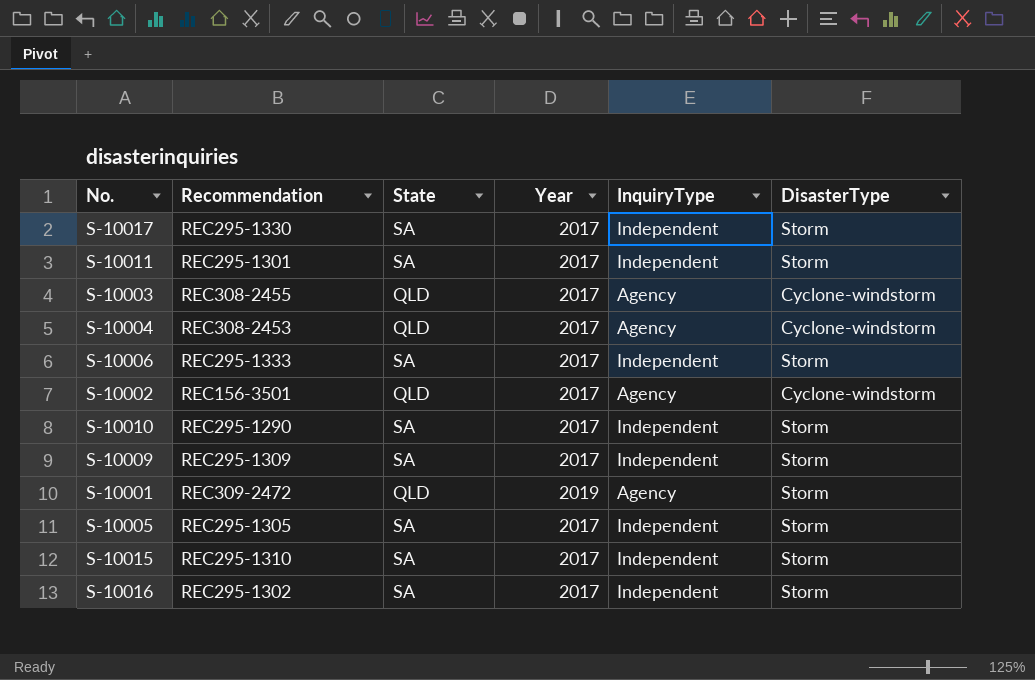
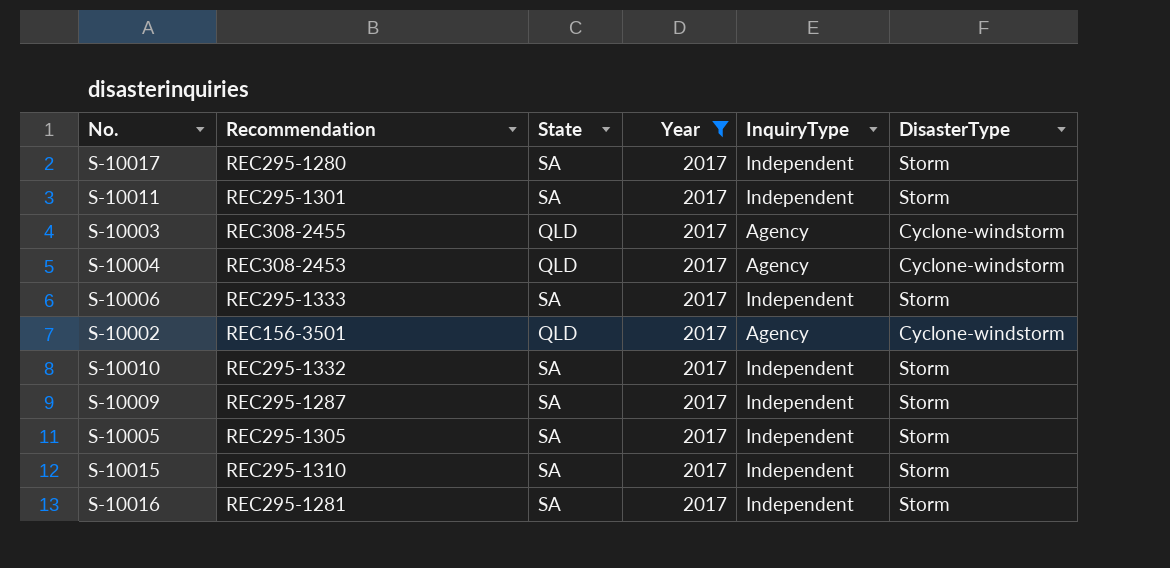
filter: none -> Year = 2017
S-10017 | Recommendation: REC295-1330 -> REC295-1280
S-10010 | Recommendation: REC295-1290 -> REC295-1332
S-10009 | Recommendation: REC295-1309 -> REC295-1287
S-10016 | Recommendation: REC295-1302 -> REC295-1281

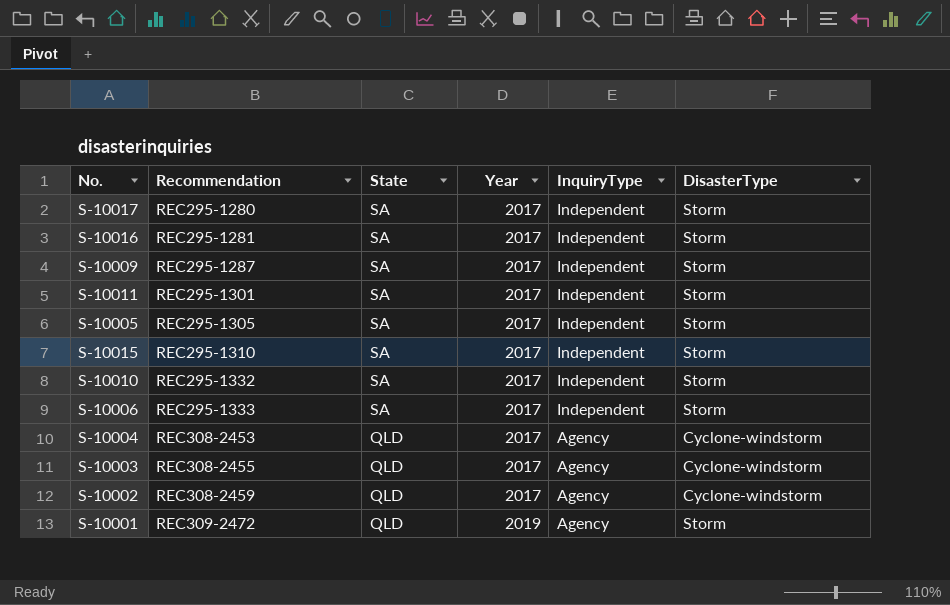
filter: Year = 2017 -> none
row order: none -> Recommendation ascending
S-10002 | Recommendation: REC156-3501 -> REC308-2459

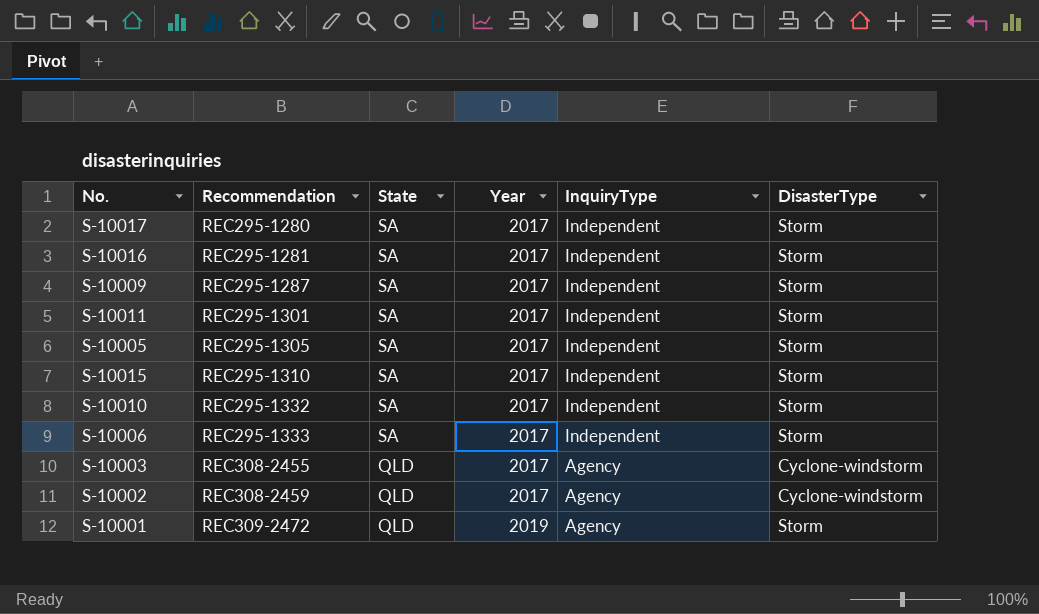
row S-10004: REC308-2453 | QLD | 2017 | Agency | Cyclone-windstorm -> none

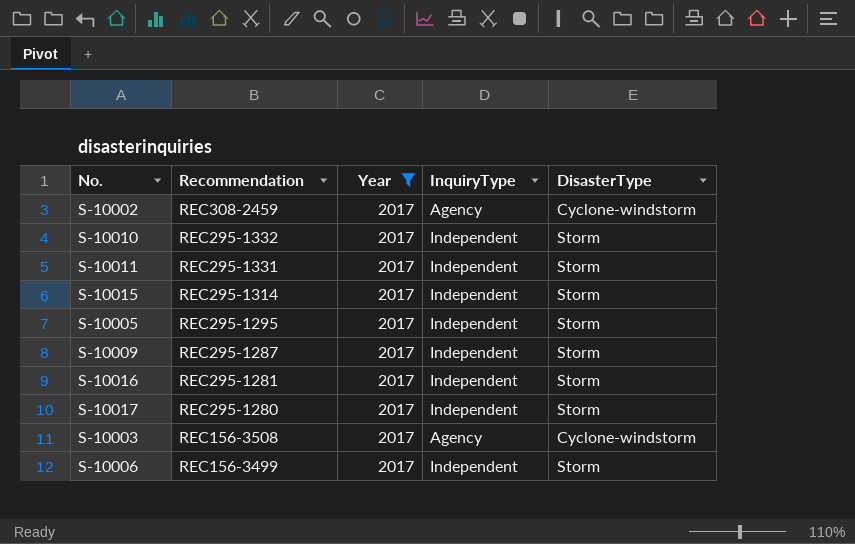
filter: none -> Year = 2017
row order: Recommendation ascending -> Recommendation descending
column State | position: 3 -> none
S-10011 | Recommendation: REC295-1301 -> REC295-1331
S-10015 | Recommendation: REC295-1310 -> REC295-1314
S-10005 | Recommendation: REC295-1305 -> REC295-1295
S-10003 | Recommendation: REC308-2455 -> REC156-3508
S-10006 | Recommendation: REC295-1333 -> REC156-3499

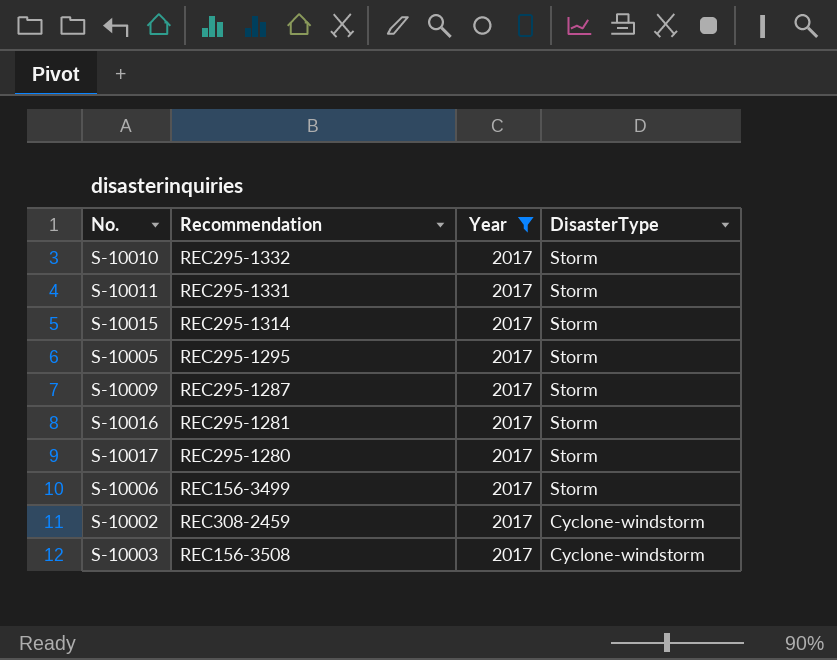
row order: Recommendation descending -> DisasterType descending
column InquiryType | position: 4 -> none

